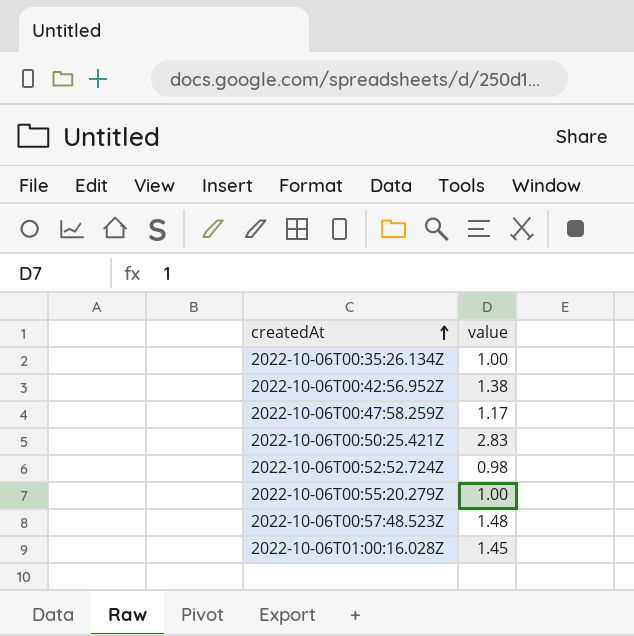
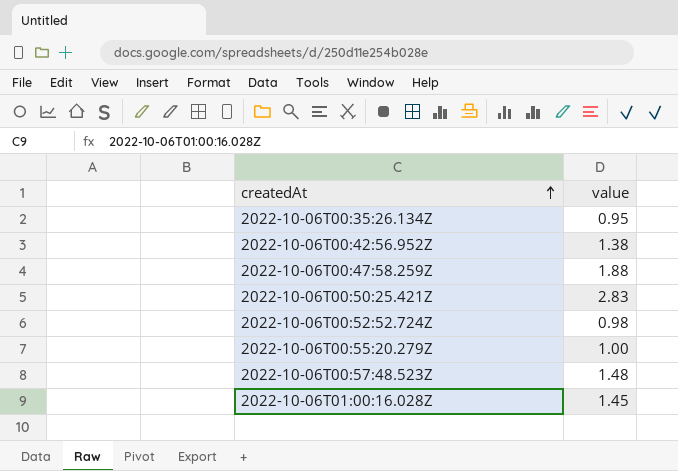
2022-10-06T00:35:26.134Z | value: 1.00 -> 0.95
2022-10-06T00:47:58.259Z | value: 1.17 -> 1.88

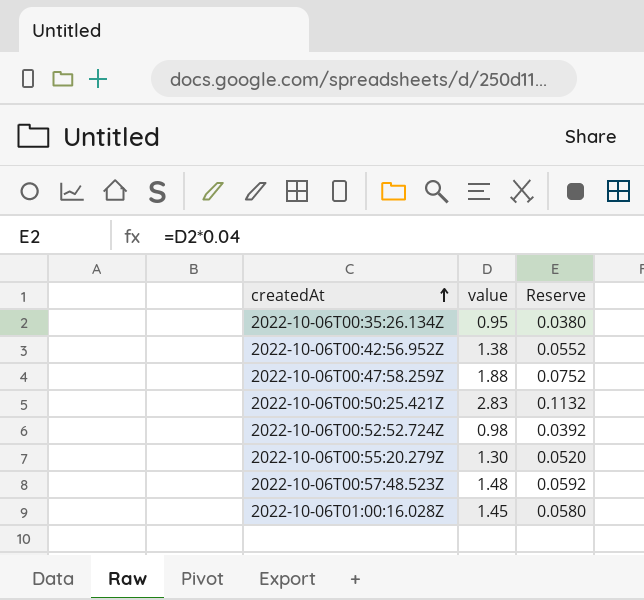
column Reserve | formula: none -> [value] * 0.04
2022-10-06T00:55:20.279Z | value: 1.00 -> 1.30

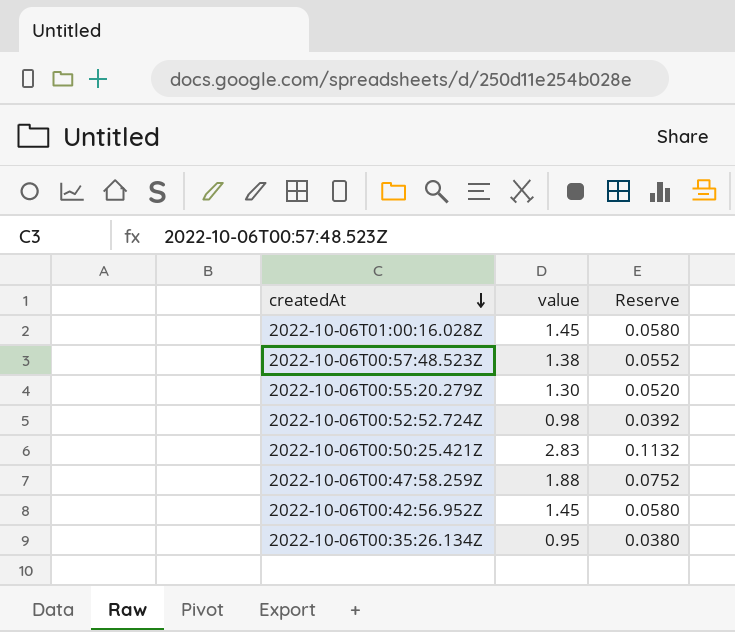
row order: createdAt ascending -> createdAt descending
2022-10-06T00:57:48.523Z | value: 1.48 -> 1.38
2022-10-06T00:57:48.523Z | Reserve: 0.0592 -> 0.0552
2022-10-06T00:42:56.952Z | value: 1.38 -> 1.45
2022-10-06T00:42:56.952Z | Reserve: 0.0552 -> 0.0580

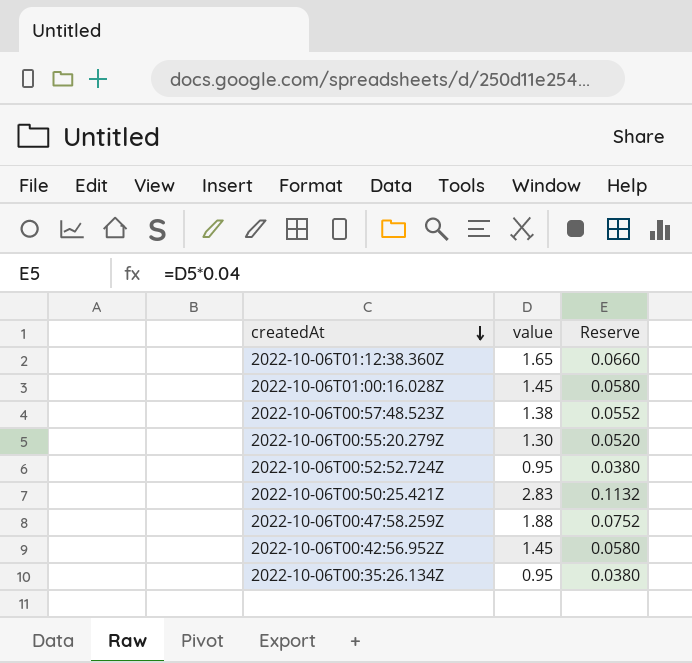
row 2022-10-06T01:12:38.360Z: none -> 1.65 | 0.0660
2022-10-06T00:52:52.724Z | value: 0.98 -> 0.95
2022-10-06T00:52:52.724Z | Reserve: 0.0392 -> 0.0380

